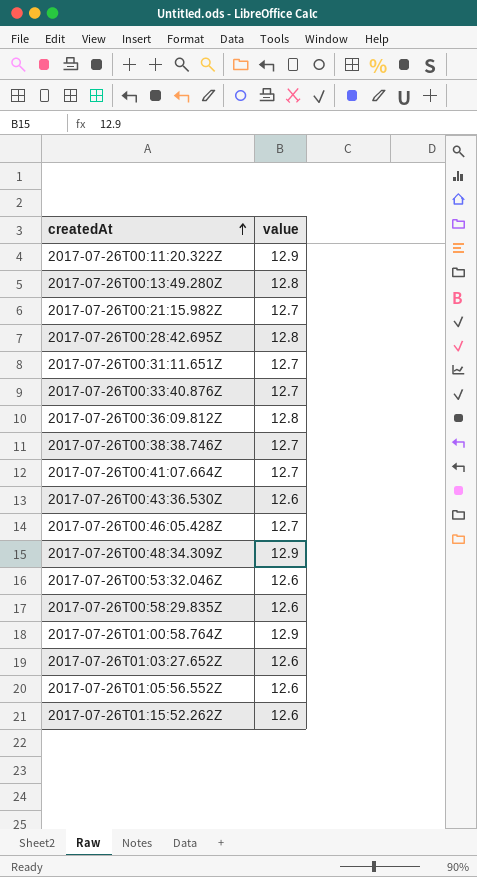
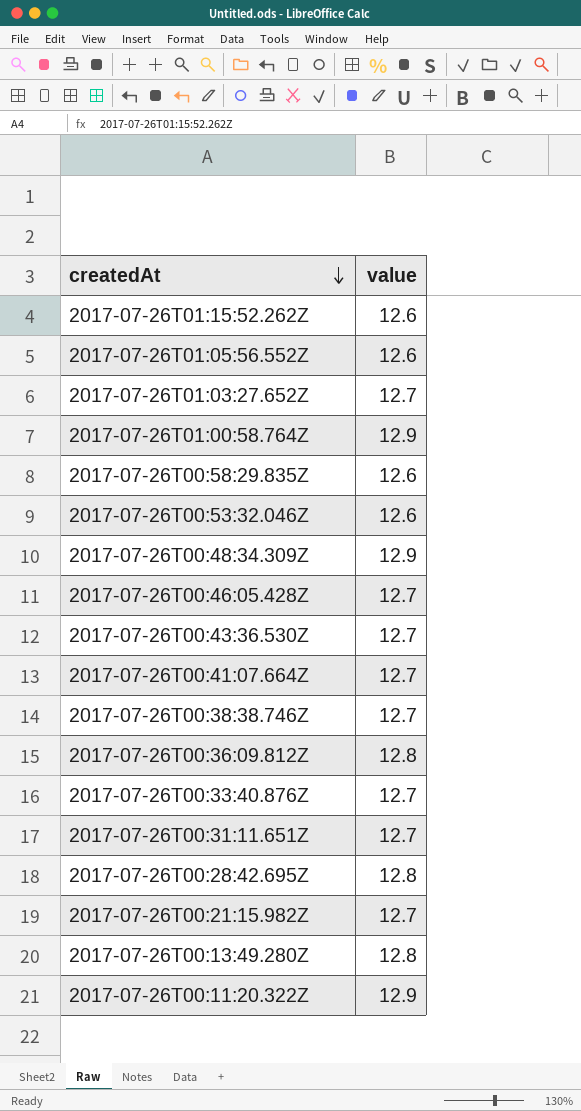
row order: createdAt ascending -> createdAt descending
2017-07-26T01:03:27.652Z | value: 12.6 -> 12.7
2017-07-26T00:43:36.530Z | value: 12.6 -> 12.7

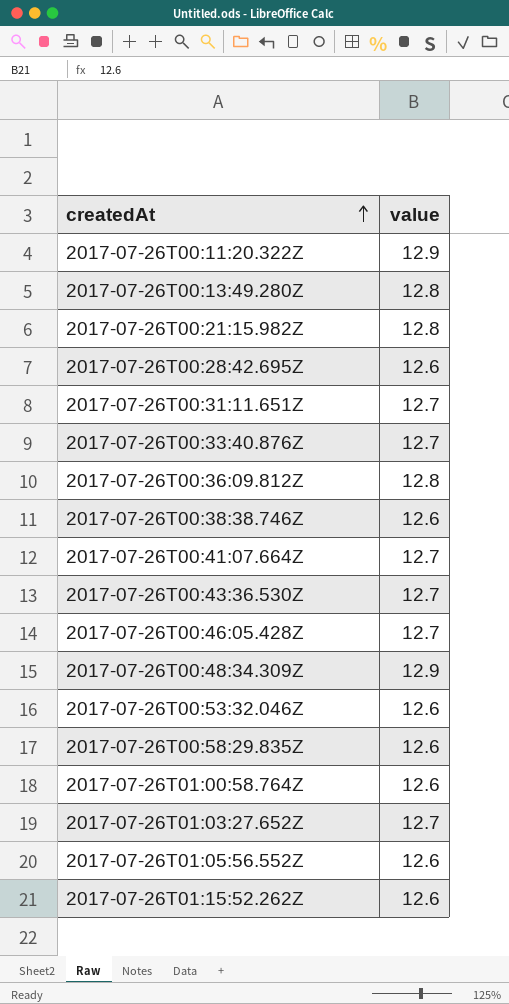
row order: createdAt descending -> createdAt ascending
2017-07-26T00:21:15.982Z | value: 12.7 -> 12.8
2017-07-26T00:28:42.695Z | value: 12.8 -> 12.6
2017-07-26T00:38:38.746Z | value: 12.7 -> 12.6
2017-07-26T01:00:58.764Z | value: 12.9 -> 12.6

